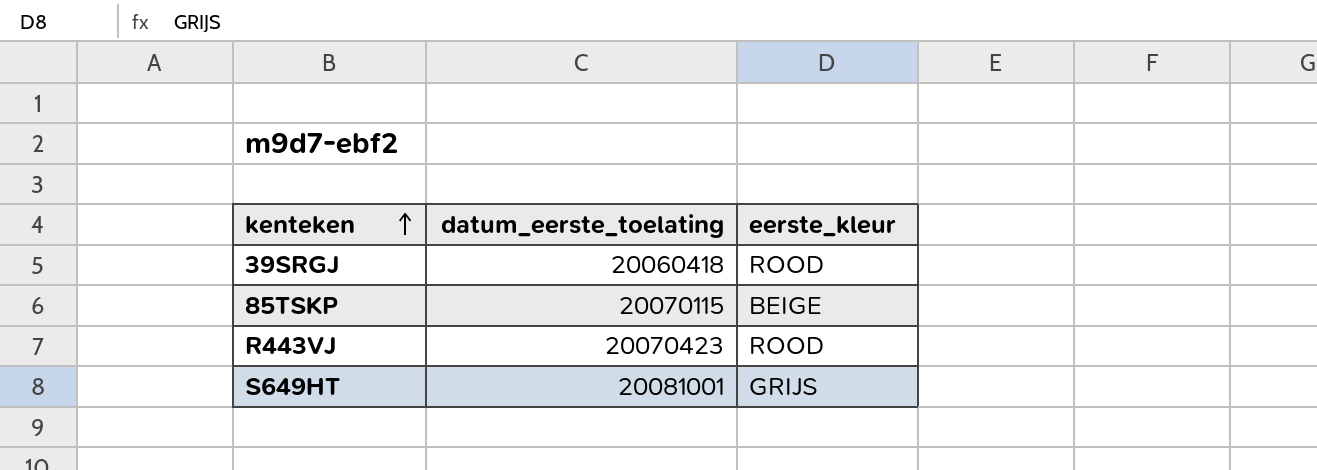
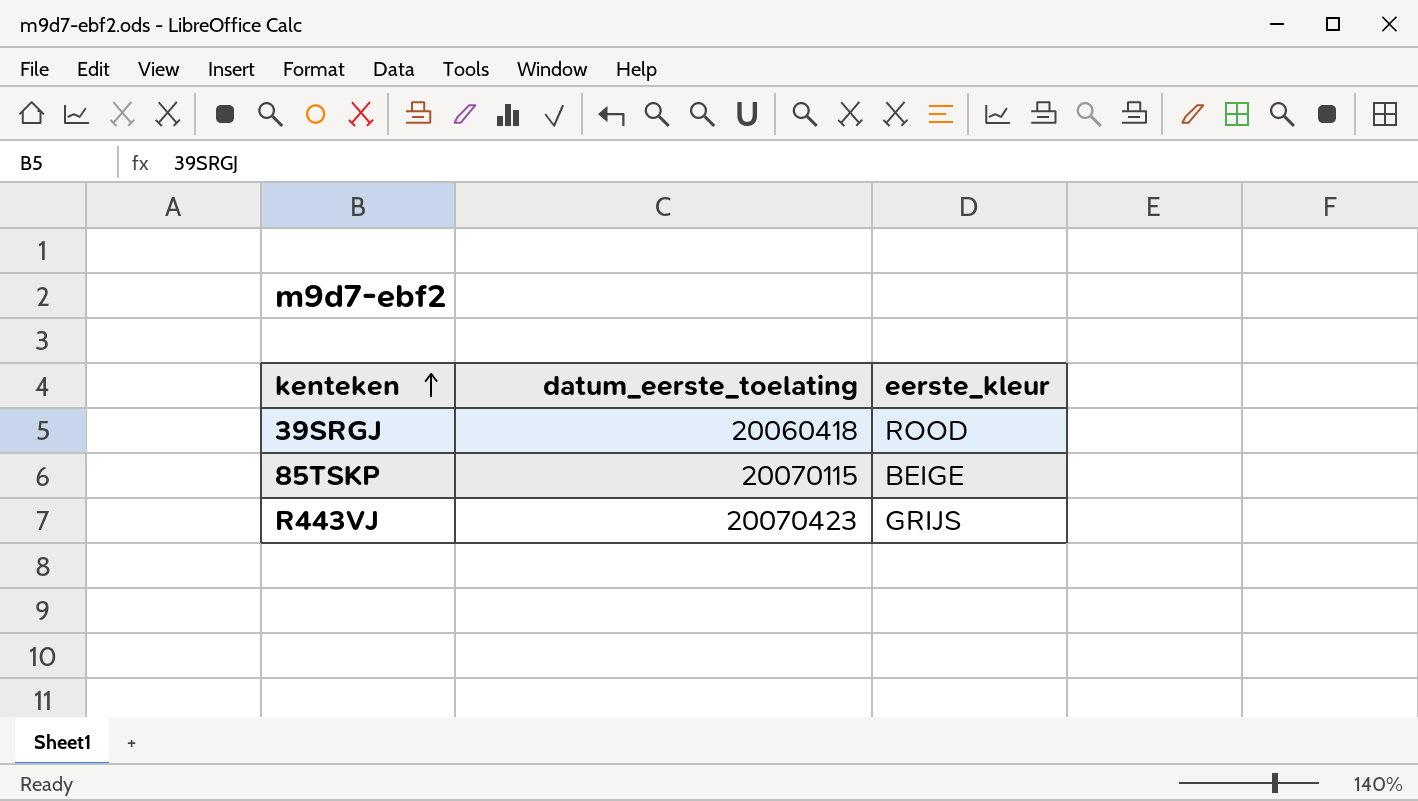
row S649HT: 20081001 | GRIJS -> none
R443VJ | eerste_kleur: ROOD -> GRIJS

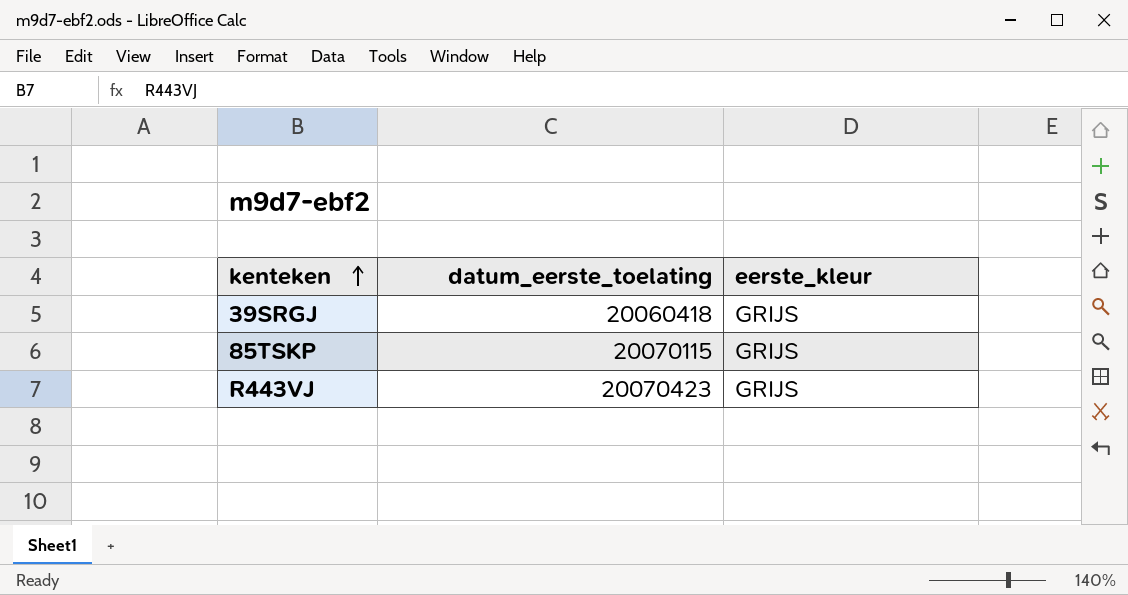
39SRGJ | eerste_kleur: ROOD -> GRIJS
85TSKP | eerste_kleur: BEIGE -> GRIJS

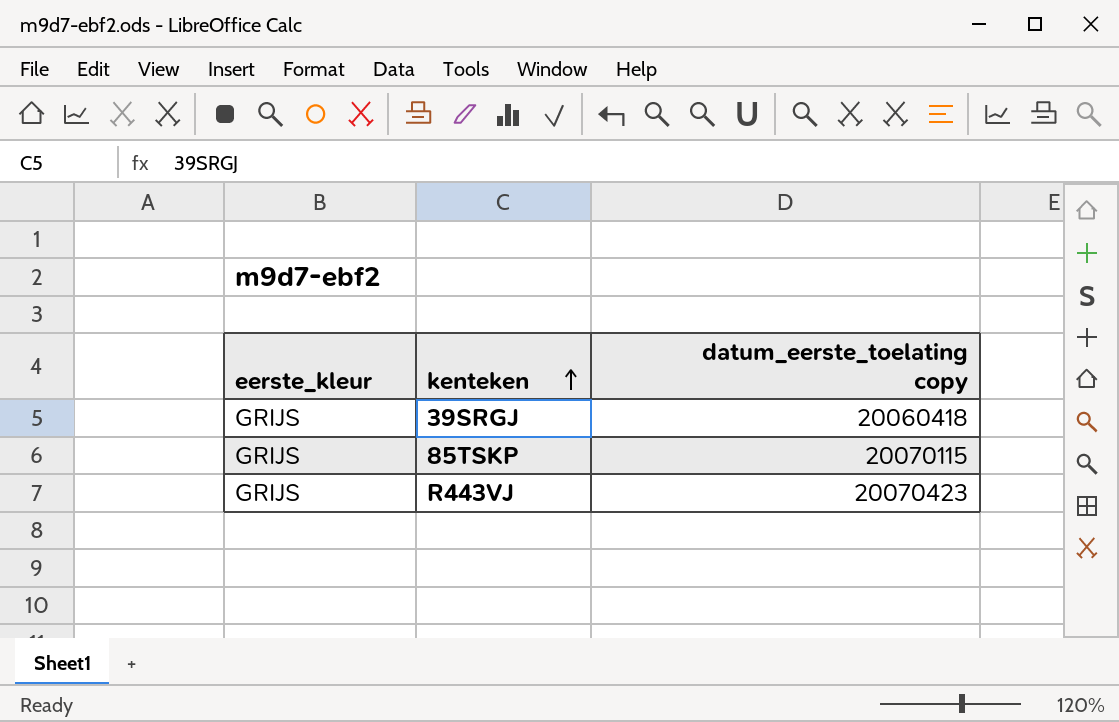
column eerste_kleur | position: 3 -> 1
column name: datum_eerste_toelating -> datum_eerste_toelating copy

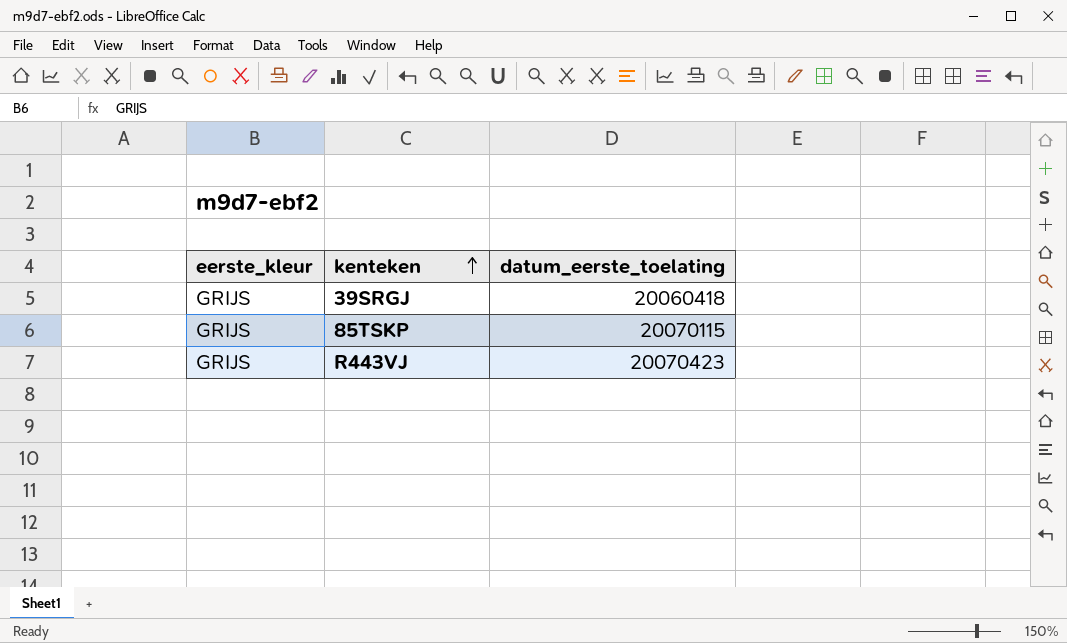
column name: datum_eerste_toelating copy -> datum_eerste_toelating

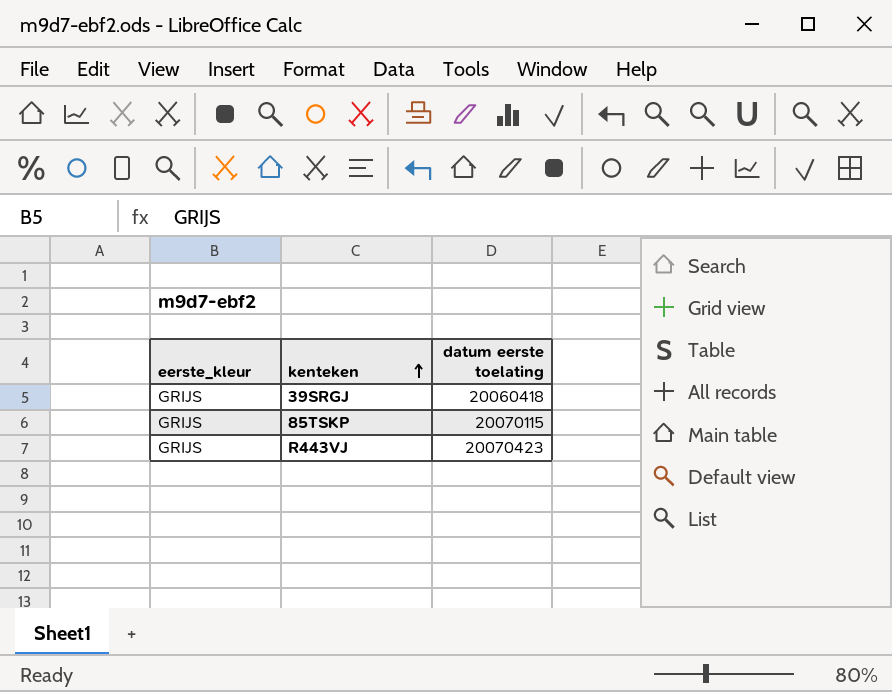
column name: datum_eerste_toelating -> datum eerste toelating

